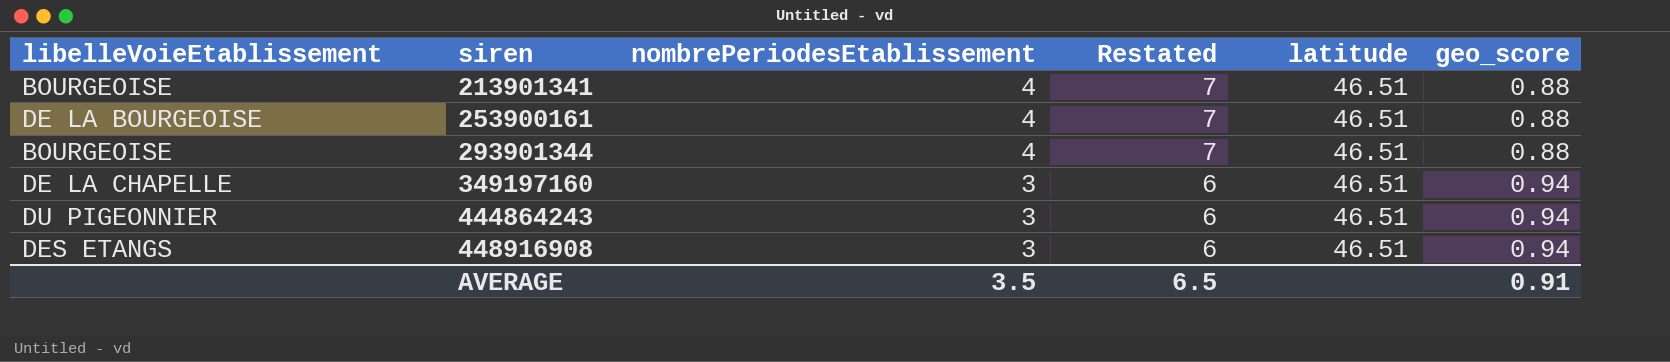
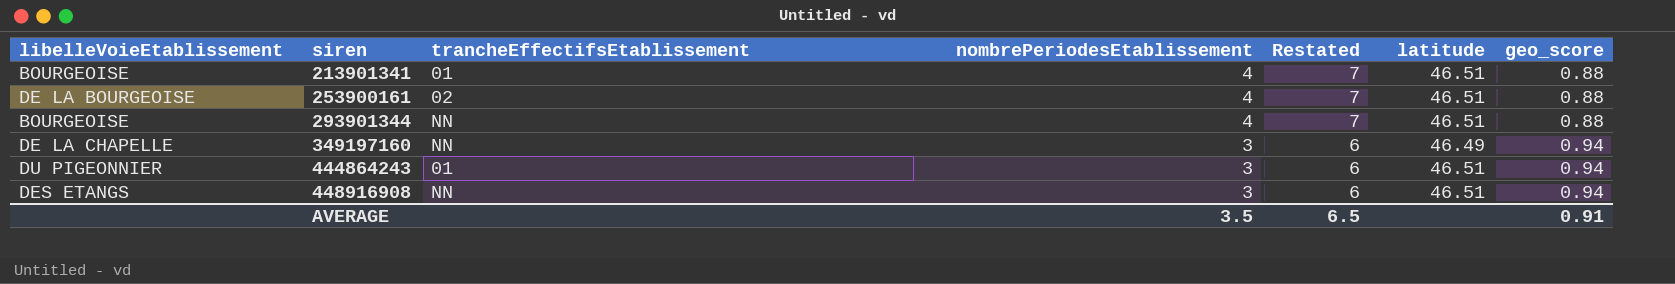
column trancheEffectifsEtablissement | position: none -> 3
349197160 | latitude: 46.51 -> 46.49

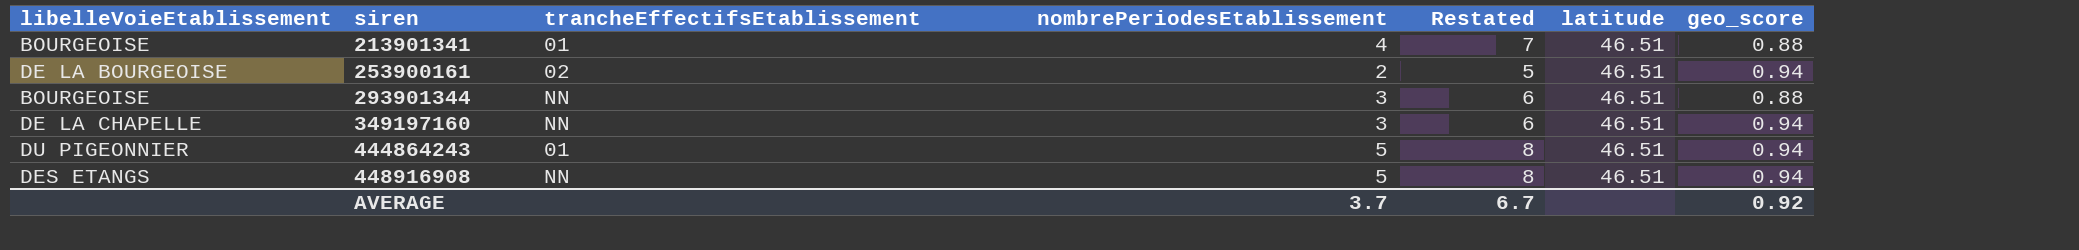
253900161 | nombrePeriodesEtablissement: 4 -> 2
253900161 | Restated: 7 -> 5
253900161 | geo_score: 0.88 -> 0.94
293901344 | nombrePeriodesEtablissement: 4 -> 3
293901344 | Restated: 7 -> 6
349197160 | latitude: 46.49 -> 46.51
444864243 | nombrePeriodesEtablissement: 3 -> 5
444864243 | Restated: 6 -> 8
448916908 | nombrePeriodesEtablissement: 3 -> 5
448916908 | Restated: 6 -> 8
AVERAGE | nombrePeriodesEtablissement: 3.5 -> 3.7
AVERAGE | Restated: 6.5 -> 6.7
AVERAGE | geo_score: 0.91 -> 0.92

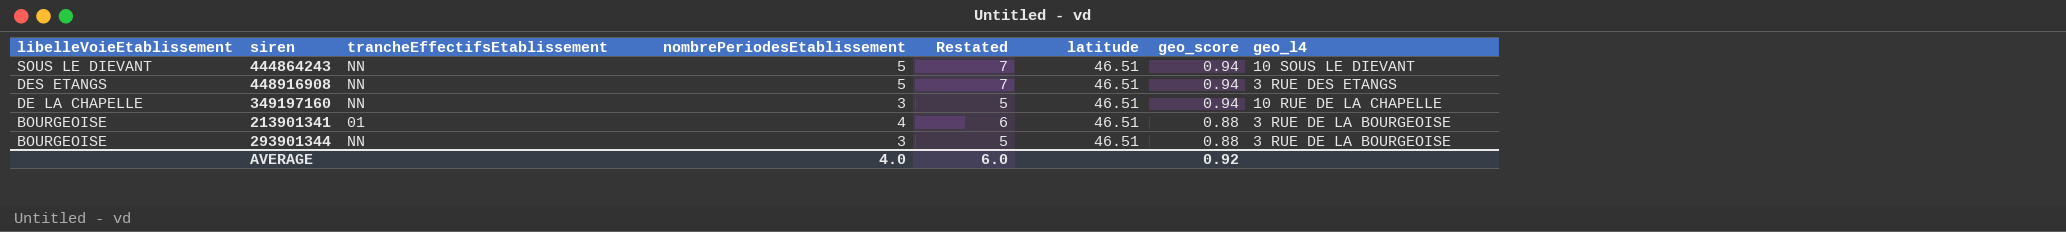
row order: siren ascending -> libelleVoieEtablissement descending
column Restated | formula: [nombrePeriodesEtablissement] + 3 -> [nombrePeriodesEtablissement] + 2
column geo_l4 | position: none -> 8
row 253900161: DE LA BOURGEOISE | 02 | 2 | 5 | 46.51 | 0.94 -> none
444864243 | libelleVoieEtablissement: DU PIGEONNIER -> SOUS LE DIEVANT
444864243 | trancheEffectifsEtablissement: 01 -> NN
AVERAGE | nombrePeriodesEtablissement: 3.7 -> 4.0
AVERAGE | Restated: 6.7 -> 6.0

